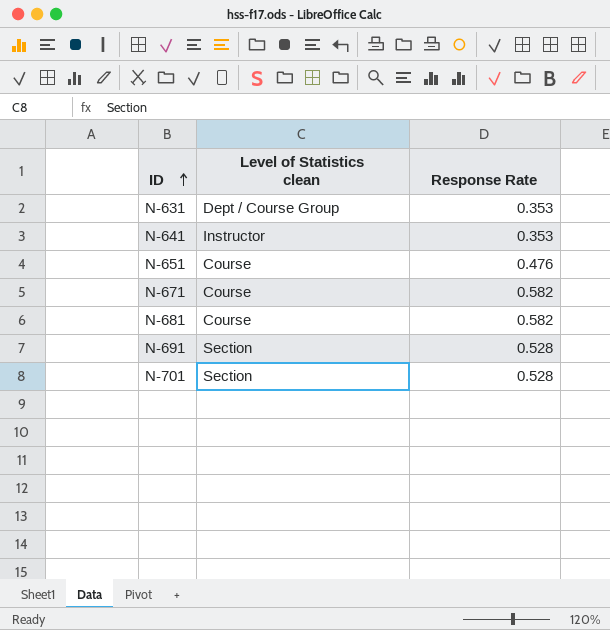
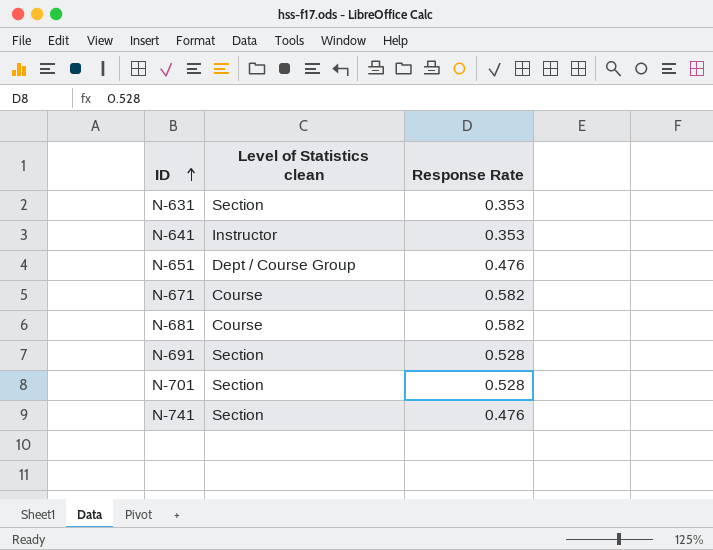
N-631 | Level of Statistics clean: Dept / Course Group -> Section
N-651 | Level of Statistics clean: Course -> Dept / Course Group
row N-741: none -> Section | 0.476

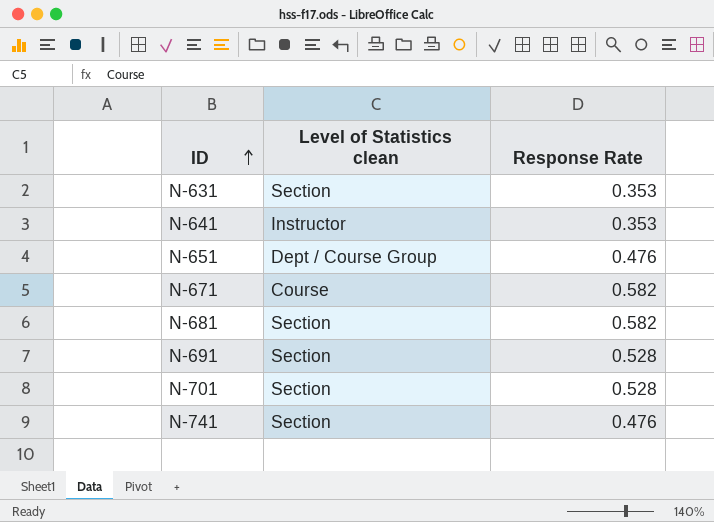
N-681 | Level of Statistics clean: Course -> Section

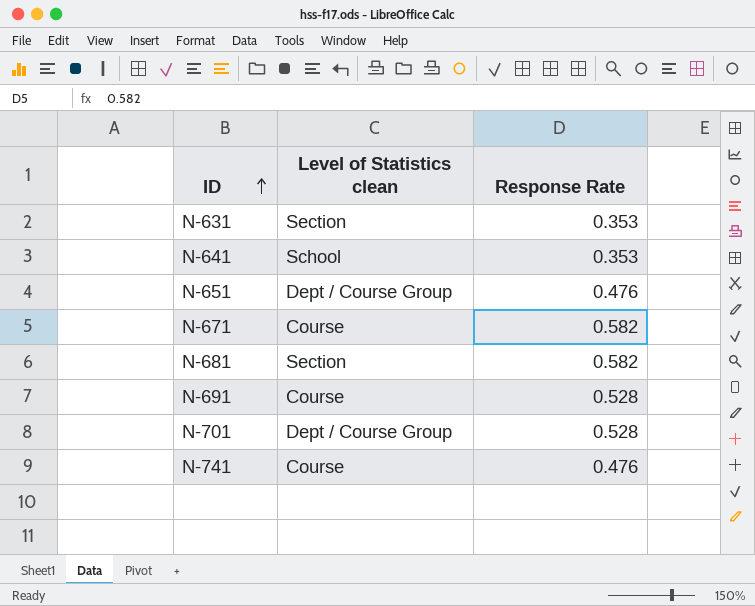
N-641 | Level of Statistics clean: Instructor -> School
N-691 | Level of Statistics clean: Section -> Course
N-701 | Level of Statistics clean: Section -> Dept / Course Group
N-741 | Level of Statistics clean: Section -> Course

